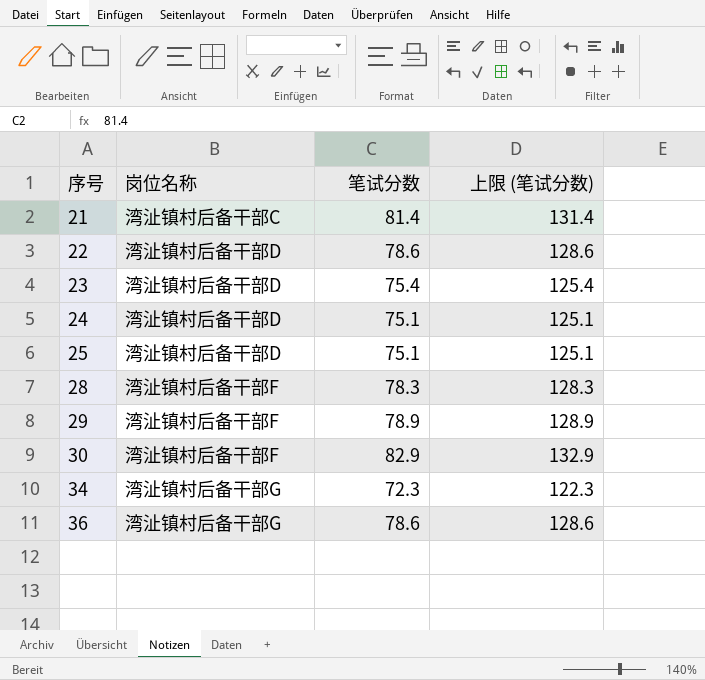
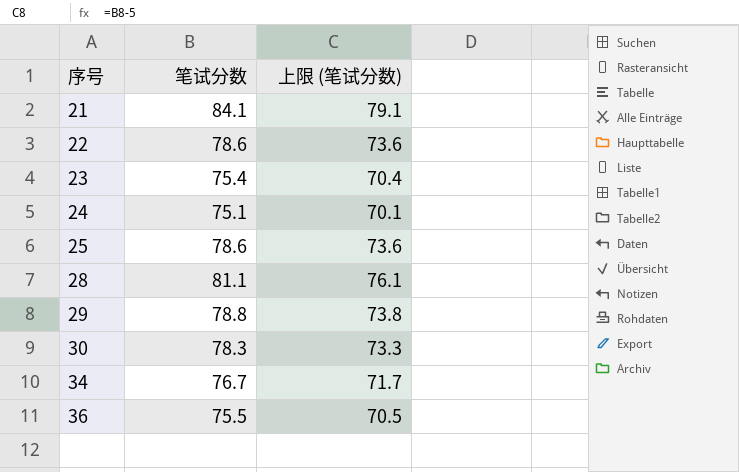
column 岗位名称 | position: 2 -> none
column 上限 (笔试分数) | formula: [笔试分数] + 50 -> [笔试分数] - 5
21 | 笔试分数: 81.4 -> 84.1
25 | 笔试分数: 75.1 -> 78.6
28 | 笔试分数: 78.3 -> 81.1
29 | 笔试分数: 78.9 -> 78.8
30 | 笔试分数: 82.9 -> 78.3
34 | 笔试分数: 72.3 -> 76.7
36 | 笔试分数: 78.6 -> 75.5

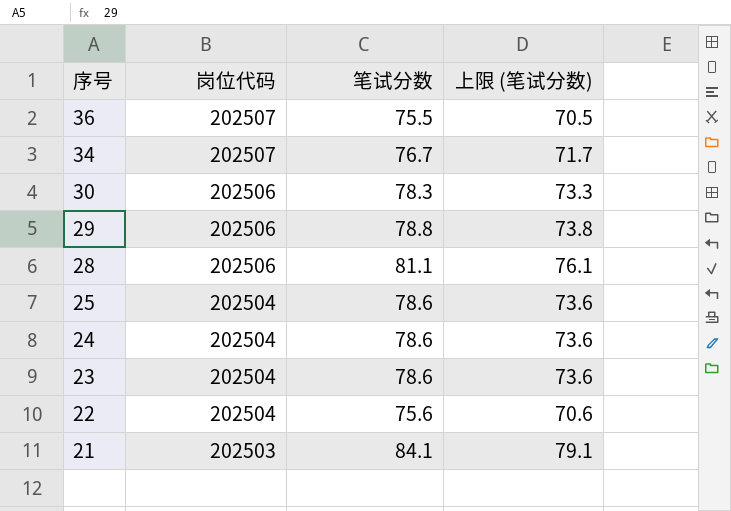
row order: 序号 ascending -> 序号 descending
column 岗位代码 | position: none -> 2
24 | 笔试分数: 75.1 -> 78.6
24 | 上限 (笔试分数): 70.1 -> 73.6
23 | 笔试分数: 75.4 -> 78.6
23 | 上限 (笔试分数): 70.4 -> 73.6
22 | 笔试分数: 78.6 -> 75.6
22 | 上限 (笔试分数): 73.6 -> 70.6

